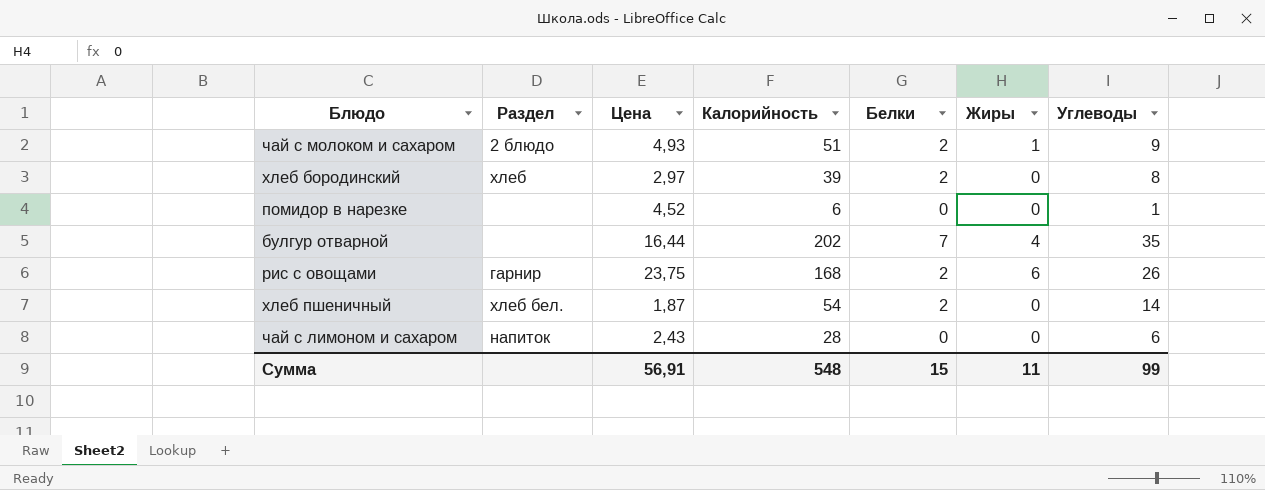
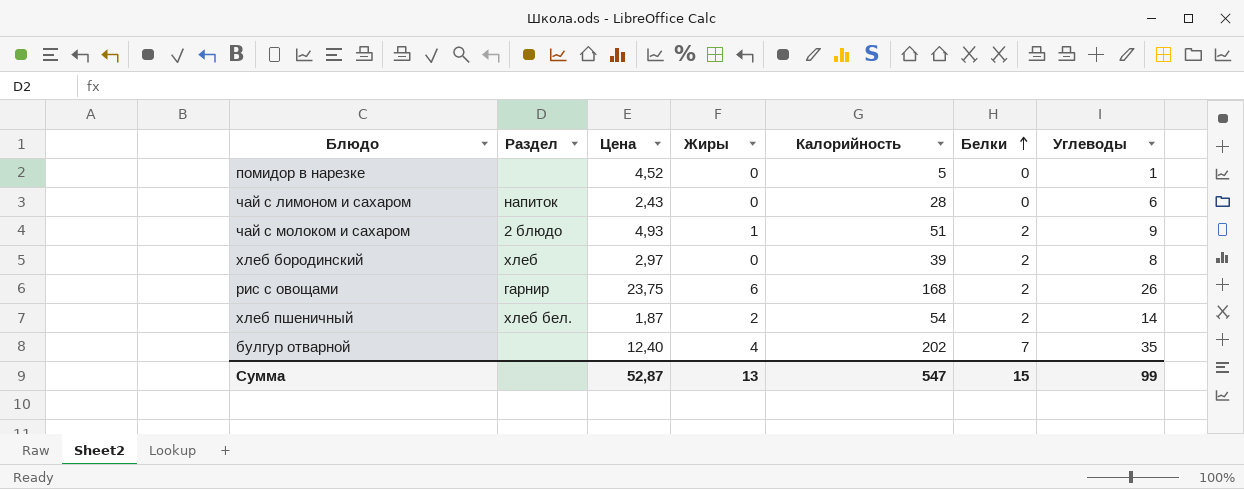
row order: none -> Белки ascending
column Жиры | position: 6 -> 4
помидор в нарезке | Калорийность: 6 -> 5
хлеб пшеничный | Жиры: 0 -> 2
булгур отварной | Цена: 16,44 -> 12,40
Сумма | Цена: 56,91 -> 52,87
Сумма | Жиры: 11 -> 13
Сумма | Калорийность: 548 -> 547

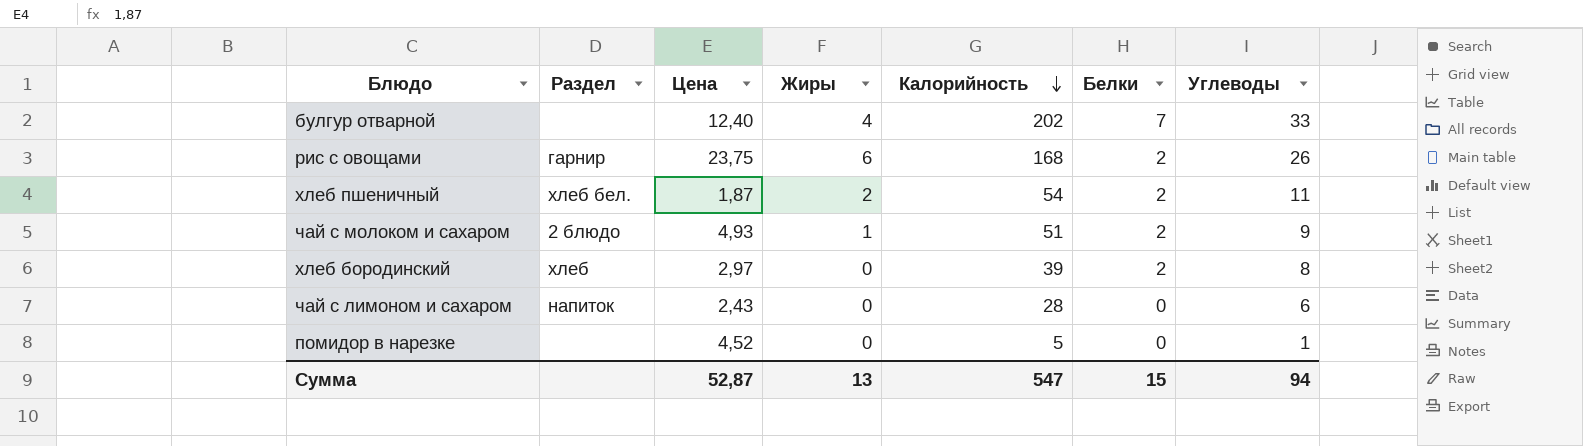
row order: Белки ascending -> Калорийность descending
булгур отварной | Углеводы: 35 -> 33
хлеб пшеничный | Углеводы: 14 -> 11
Сумма | Углеводы: 99 -> 94

